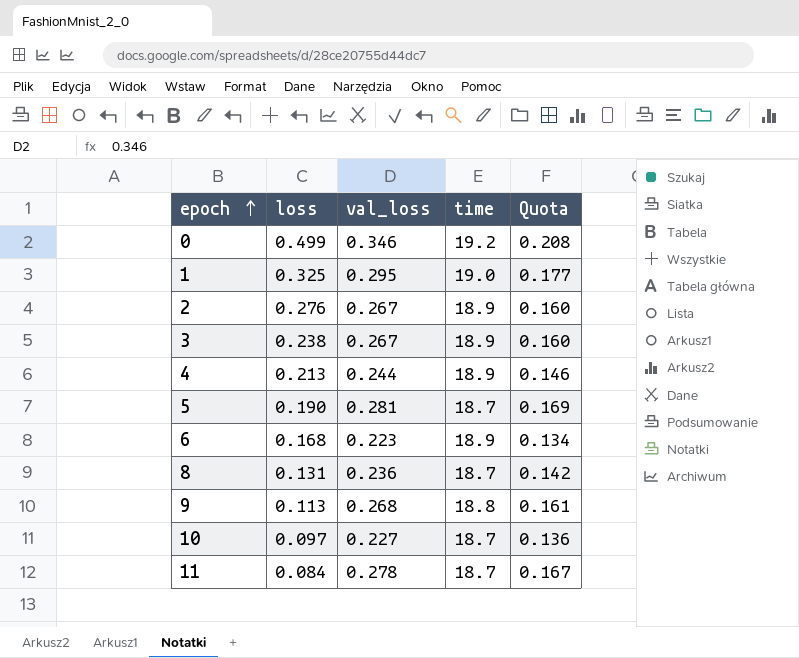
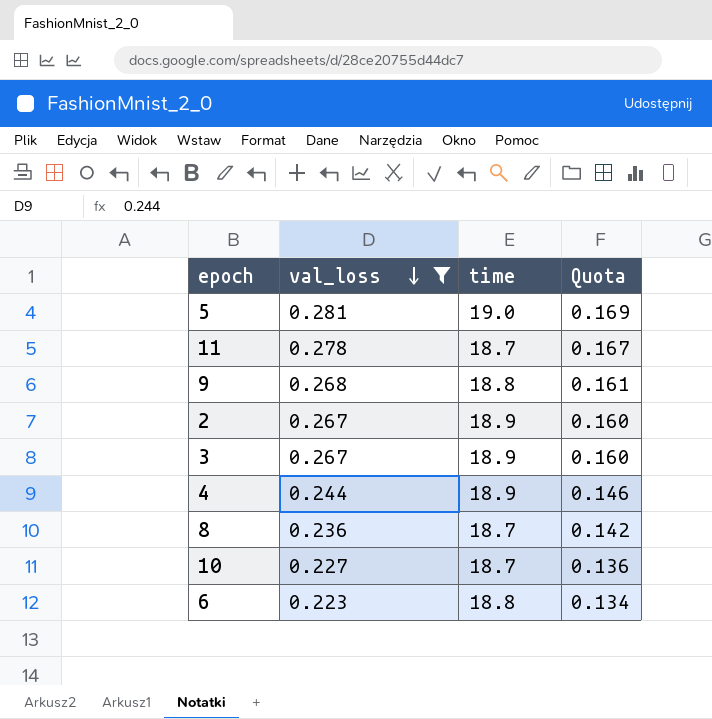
filter: none -> val_loss <= 0.281
row order: epoch ascending -> val_loss descending
column loss | position: 2 -> none
5 | time: 18.7 -> 19.0
6 | time: 18.9 -> 18.8

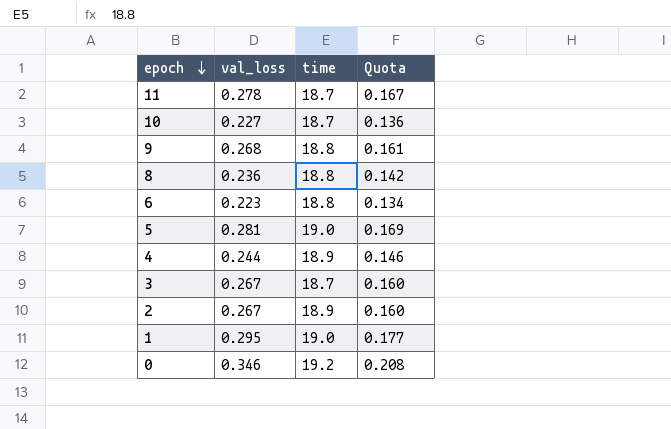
filter: val_loss <= 0.281 -> none
row order: val_loss descending -> epoch descending
8 | time: 18.7 -> 18.8
3 | time: 18.9 -> 18.7

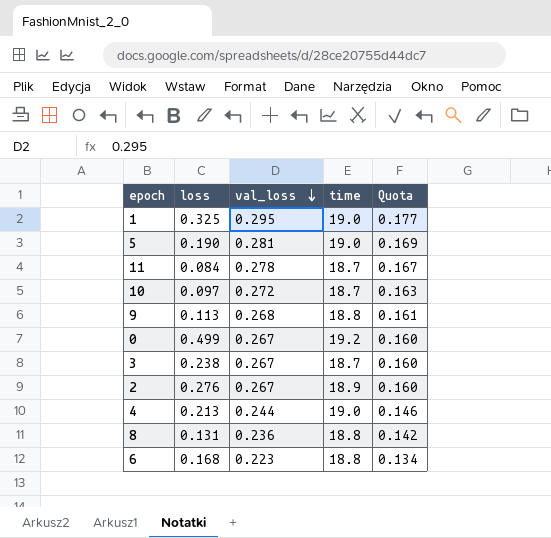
row order: epoch descending -> val_loss descending
column loss | position: none -> 2
10 | val_loss: 0.227 -> 0.272
10 | Quota: 0.136 -> 0.163
0 | val_loss: 0.346 -> 0.267
0 | Quota: 0.208 -> 0.160
4 | time: 18.9 -> 19.0

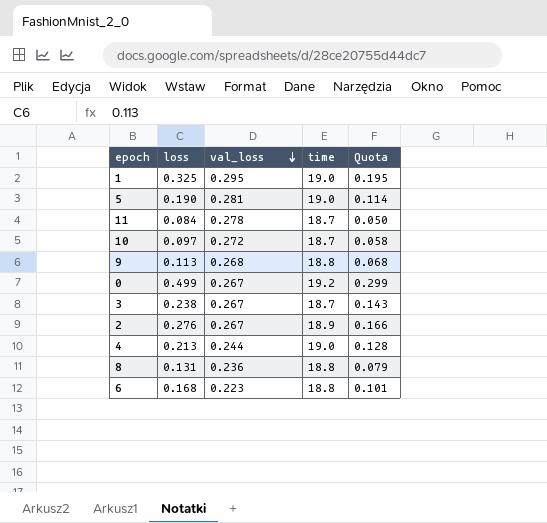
column Quota | formula: [val_loss] * 0.6 -> [loss] * 0.6

